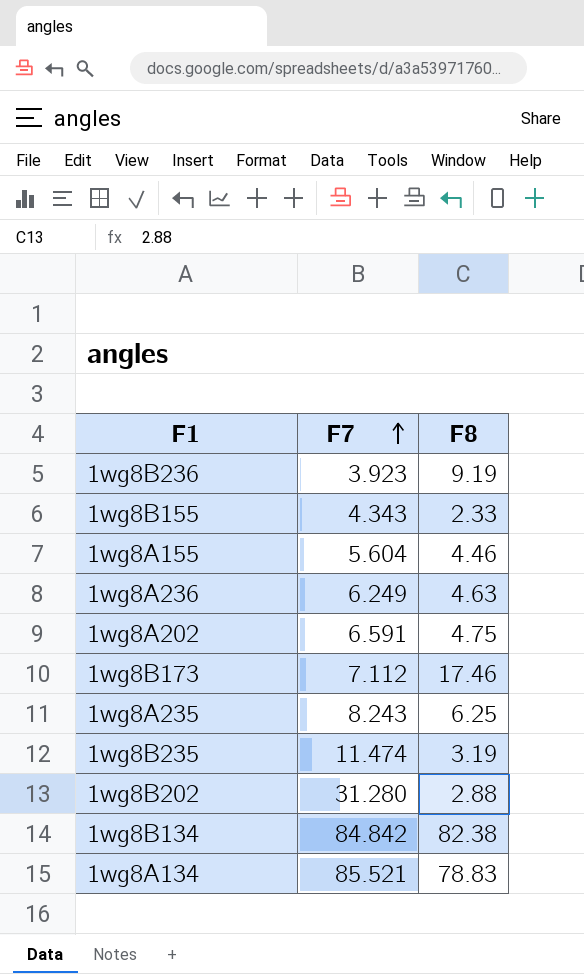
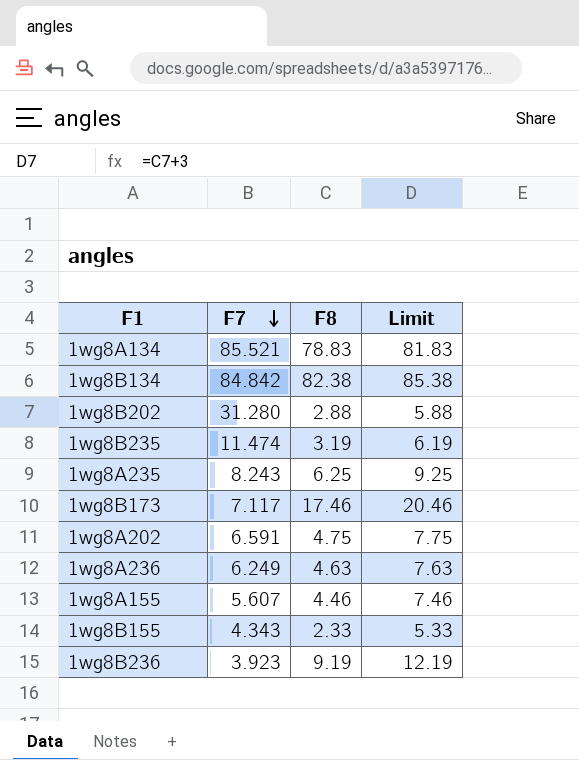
row order: F7 ascending -> F7 descending
column Limit | formula: none -> [F8] + 3
1wg8B173 | F7: 7.112 -> 7.117
1wg8A155 | F7: 5.604 -> 5.607

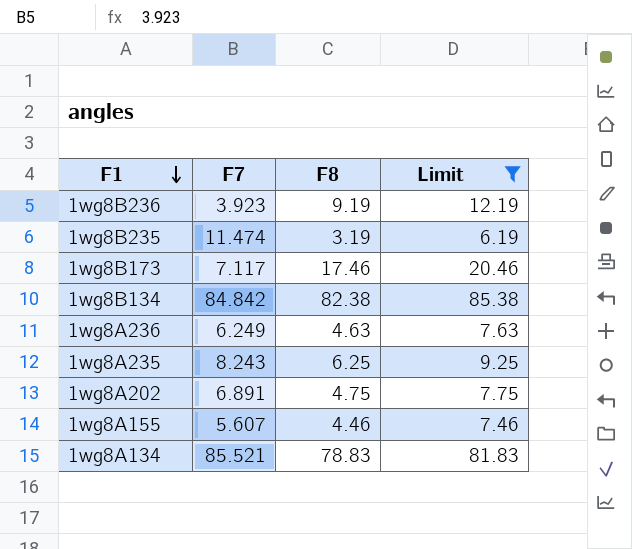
filter: none -> Limit >= 6.19
row order: F7 descending -> F1 descending
1wg8A202 | F7: 6.591 -> 6.891

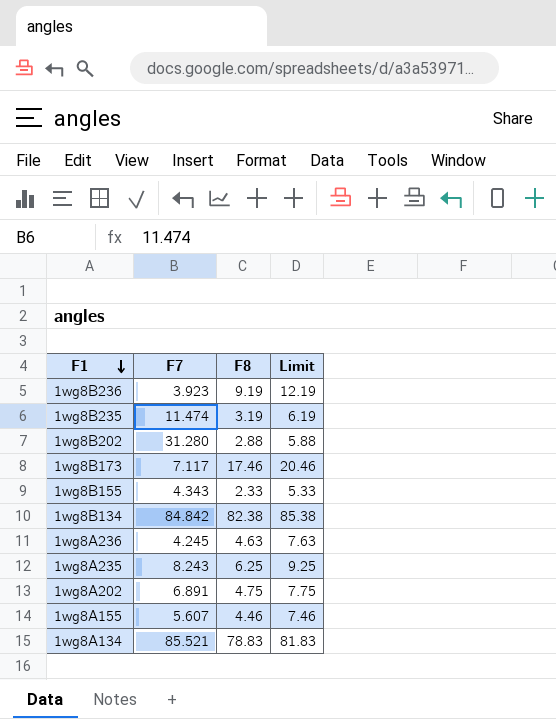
filter: Limit >= 6.19 -> none
1wg8A236 | F7: 6.249 -> 4.245

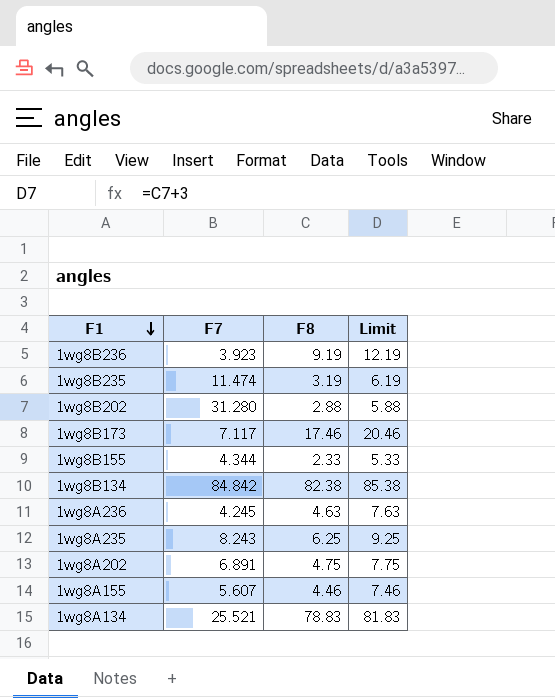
1wg8B155 | F7: 4.343 -> 4.344
1wg8A134 | F7: 85.521 -> 25.521

